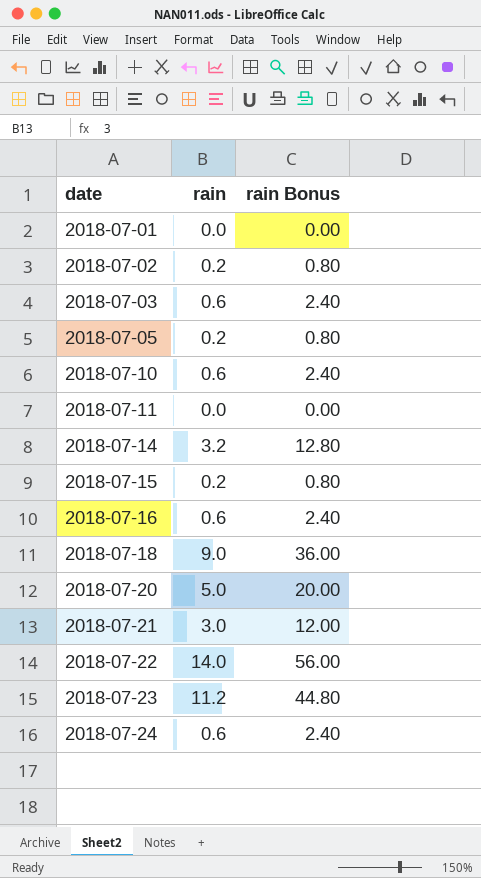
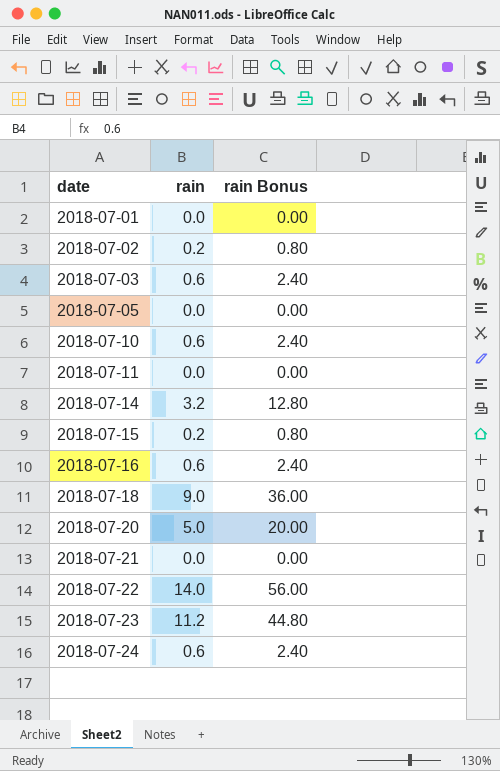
2018-07-05 | rain: 0.2 -> 0.0
2018-07-05 | rain Bonus: 0.80 -> 0.00
2018-07-21 | rain: 3.0 -> 0.0
2018-07-21 | rain Bonus: 12.00 -> 0.00

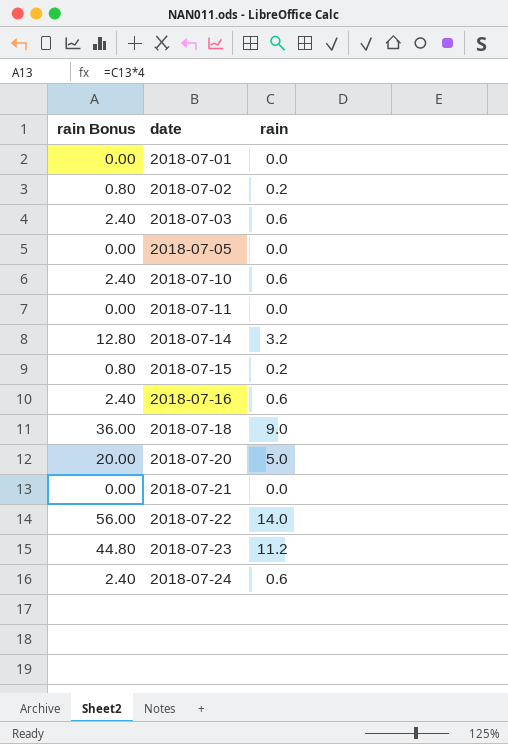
column rain Bonus | position: 3 -> 1

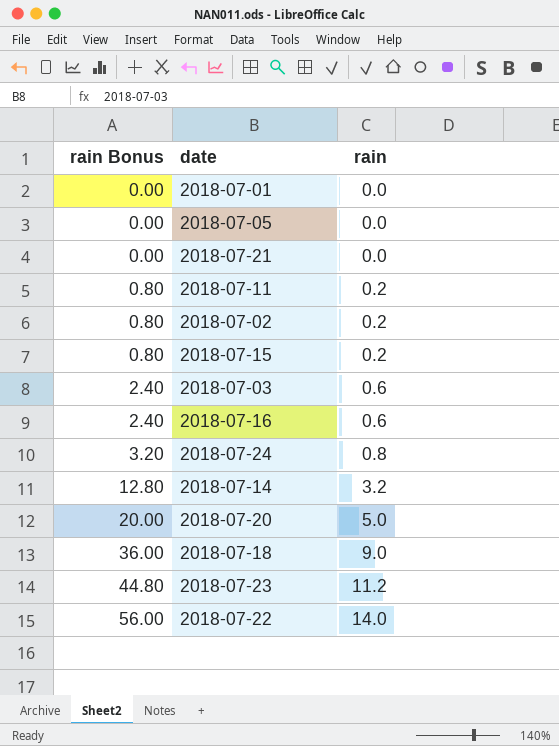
row order: date ascending -> rain Bonus ascending
row 2018-07-10: 2.40 | 0.6 -> none
2018-07-11 | rain Bonus: 0.00 -> 0.80
2018-07-11 | rain: 0.0 -> 0.2
2018-07-24 | rain Bonus: 2.40 -> 3.20
2018-07-24 | rain: 0.6 -> 0.8

